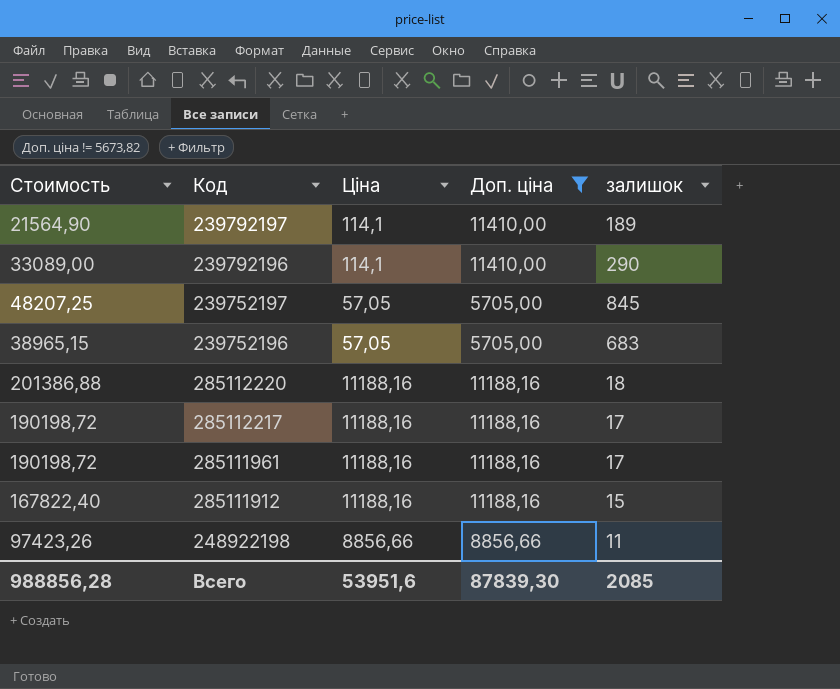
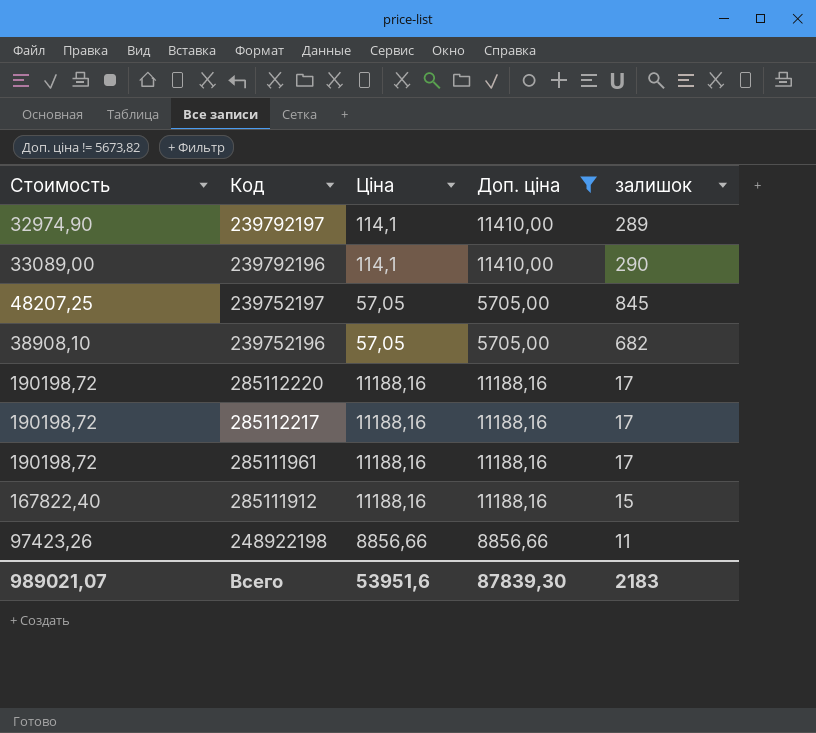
239792197 | Стоимость: 21564,90 -> 32974,90
239792197 | залишок: 189 -> 289
239752196 | Стоимость: 38965,15 -> 38908,10
239752196 | залишок: 683 -> 682
285112220 | Стоимость: 201386,88 -> 190198,72
285112220 | залишок: 18 -> 17
Всего | Стоимость: 988856,28 -> 989021,07
Всего | залишок: 2085 -> 2183

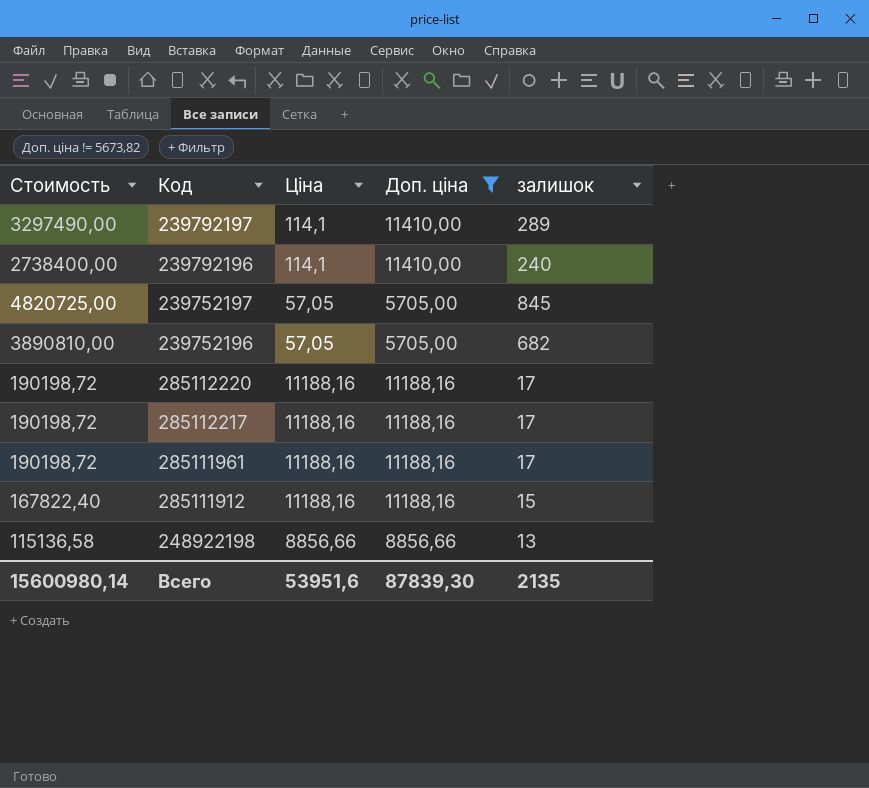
column Стоимость | formula: [Ціна] * [залишок] -> [Доп. ціна] * [залишок]
239792196 | залишок: 290 -> 240
248922198 | залишок: 11 -> 13
Всего | Стоимость: 989021,07 -> 15600980,14
Всего | залишок: 2183 -> 2135

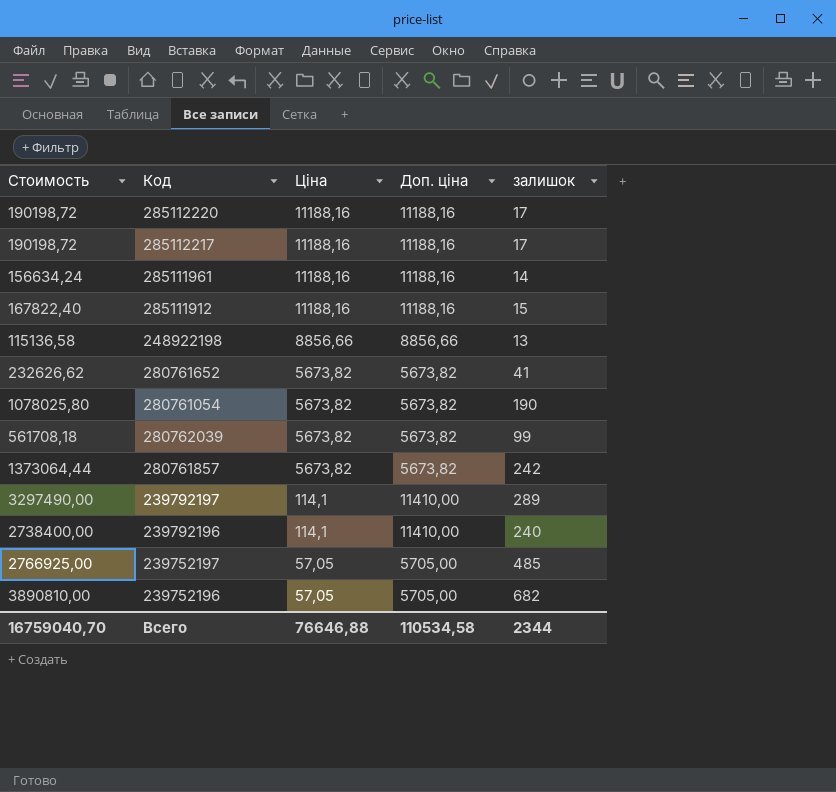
filter: Доп. ціна != 5673,82 -> none
row order: none -> Ціна descending
285111961 | Стоимость: 190198,72 -> 156634,24
285111961 | залишок: 17 -> 14
239752197 | Стоимость: 4820725,00 -> 2766925,00
239752197 | залишок: 845 -> 485
Всего | Стоимость: 15600980,14 -> 16759040,70
Всего | Ціна: 53951,6 -> 76646,88
Всего | Доп. ціна: 87839,30 -> 110534,58
Всего | залишок: 2135 -> 2344

